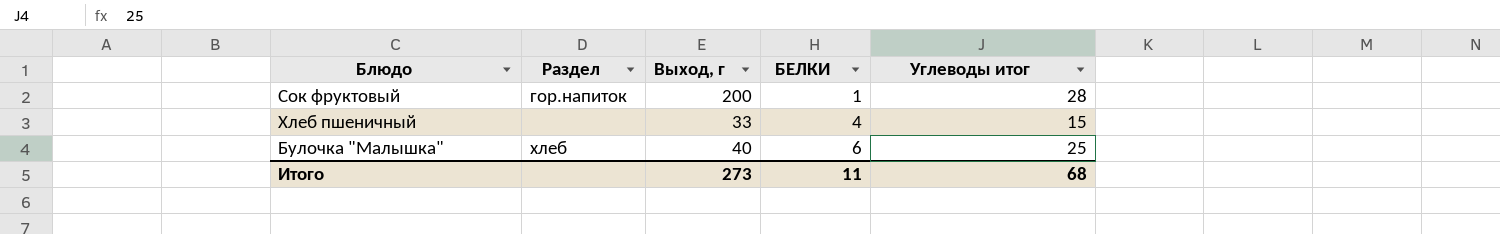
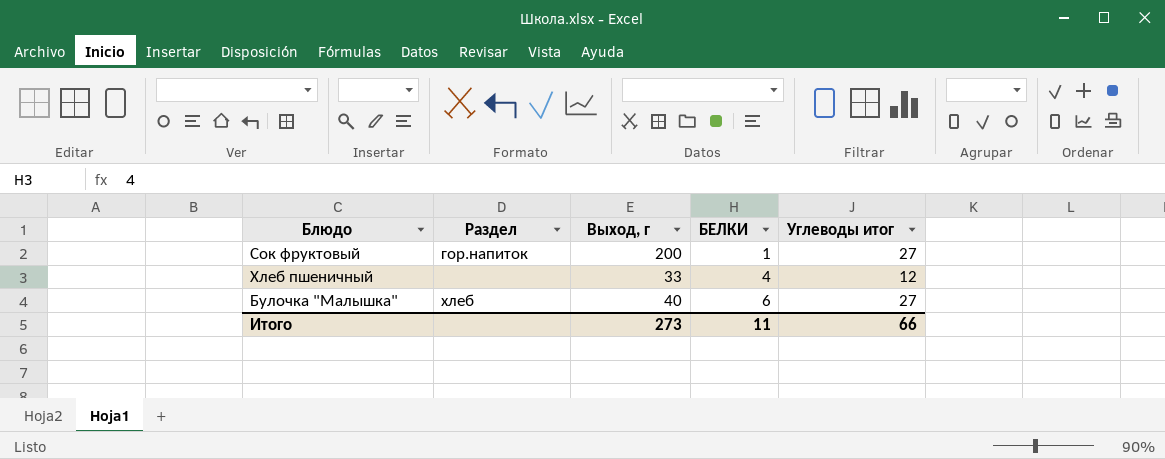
Сок фруктовый | Углеводы итог: 28 -> 27
Хлеб пшеничный | Углеводы итог: 15 -> 12
Булочка "Малышка" | Углеводы итог: 25 -> 27
Итого | Углеводы итог: 68 -> 66

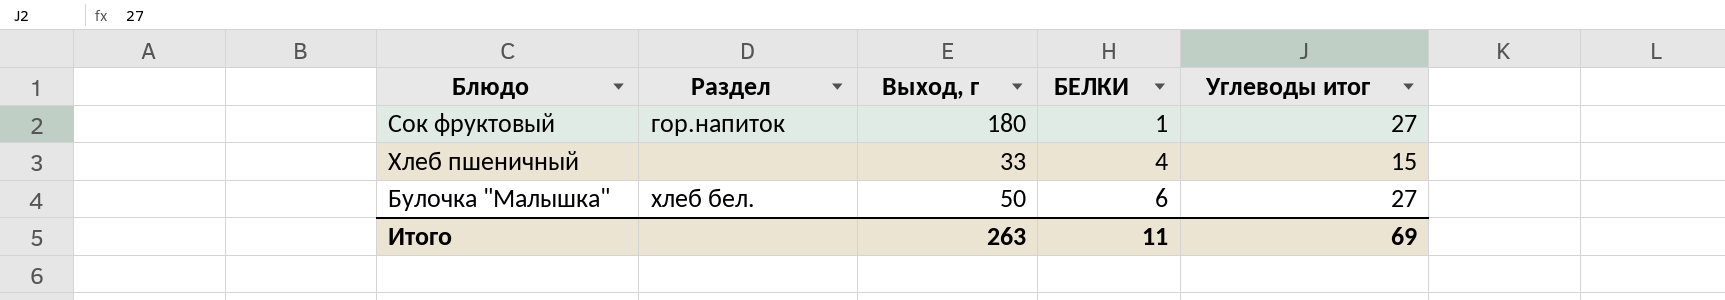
Сок фруктовый | Выход, г: 200 -> 180
Хлеб пшеничный | Углеводы итог: 12 -> 15
Булочка "Малышка" | Раздел: хлеб -> хлеб бел.
Булочка "Малышка" | Выход, г: 40 -> 50
Итого | Выход, г: 273 -> 263
Итого | Углеводы итог: 66 -> 69

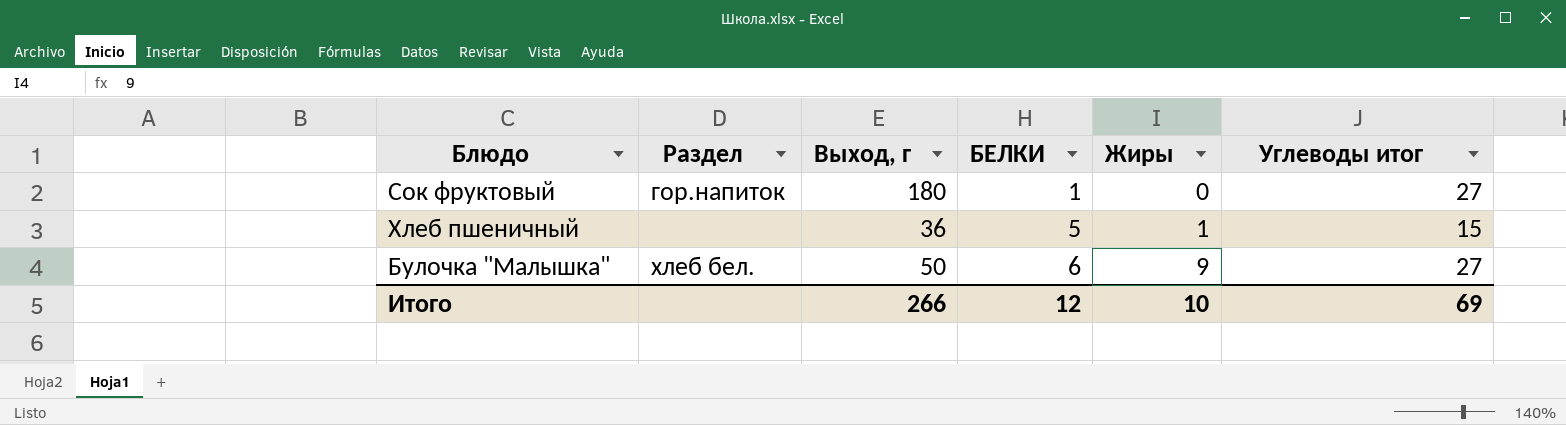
column Жиры | position: none -> 5
Хлеб пшеничный | Выход, г: 33 -> 36
Хлеб пшеничный | БЕЛКИ: 4 -> 5
Итого | Выход, г: 263 -> 266
Итого | БЕЛКИ: 11 -> 12

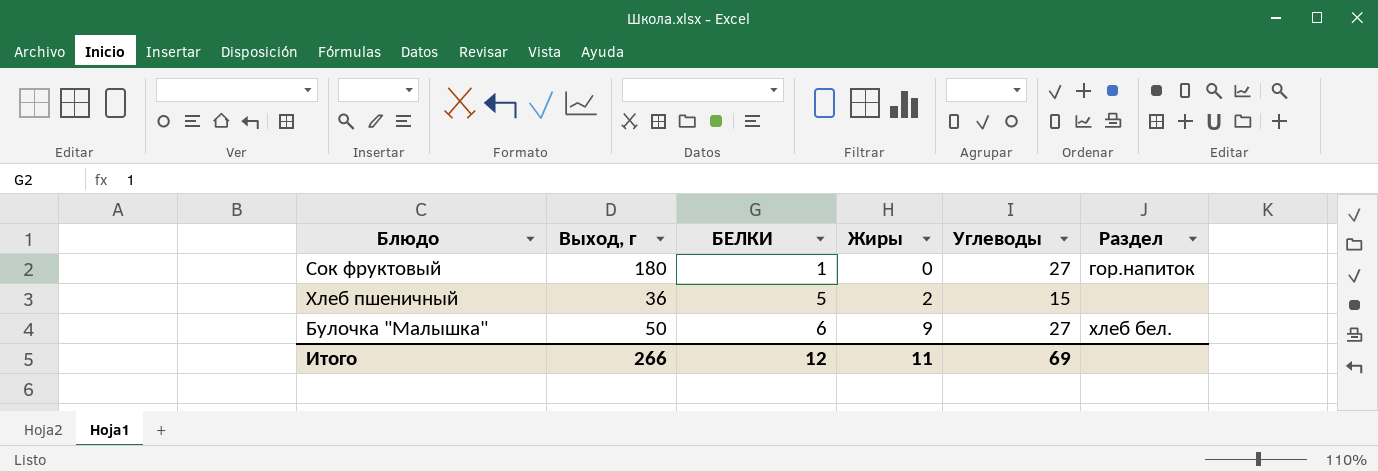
column name: Углеводы итог -> Углеводы
column Раздел | position: 2 -> 6
Хлеб пшеничный | Жиры: 1 -> 2
Итого | Жиры: 10 -> 11

